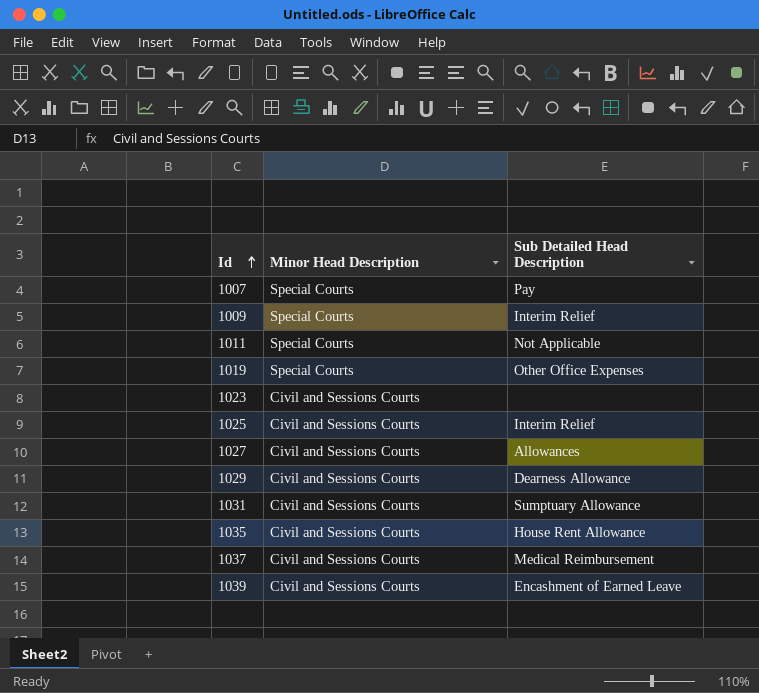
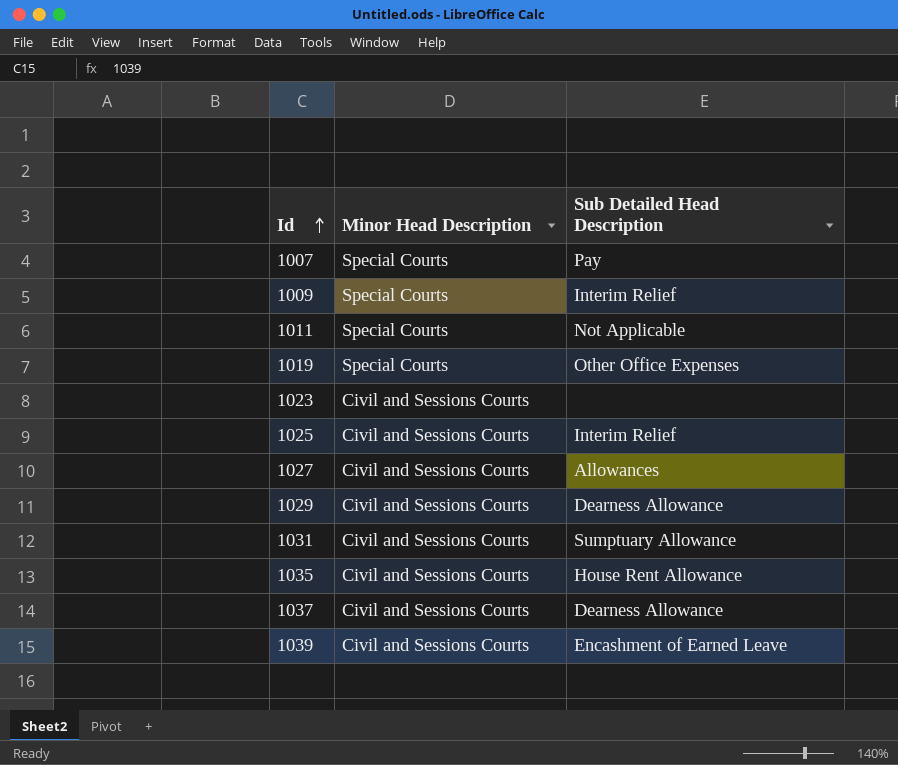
1037 | Sub Detailed Head Description: Medical Reimbursement -> Dearness Allowance

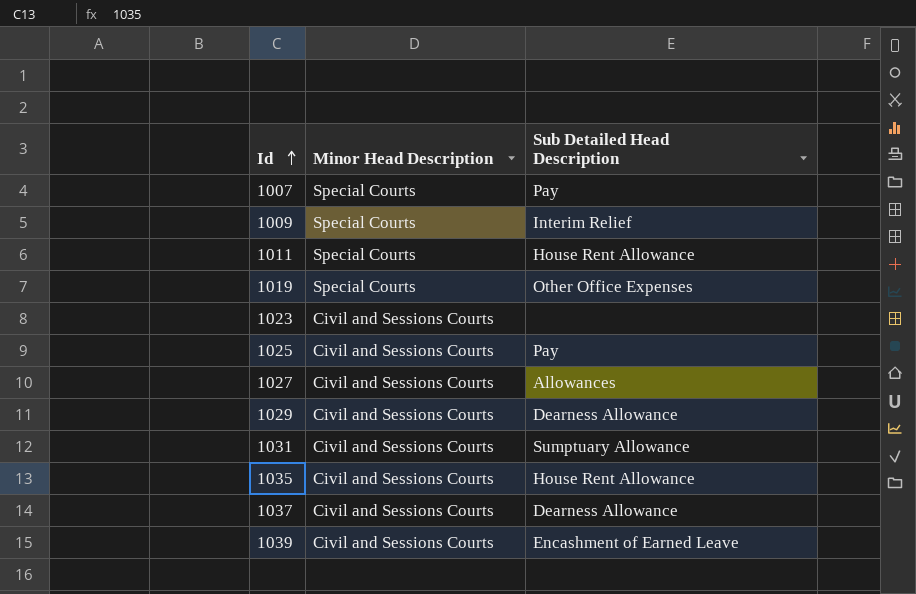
1011 | Sub Detailed Head Description: Not Applicable -> House Rent Allowance
1025 | Sub Detailed Head Description: Interim Relief -> Pay

